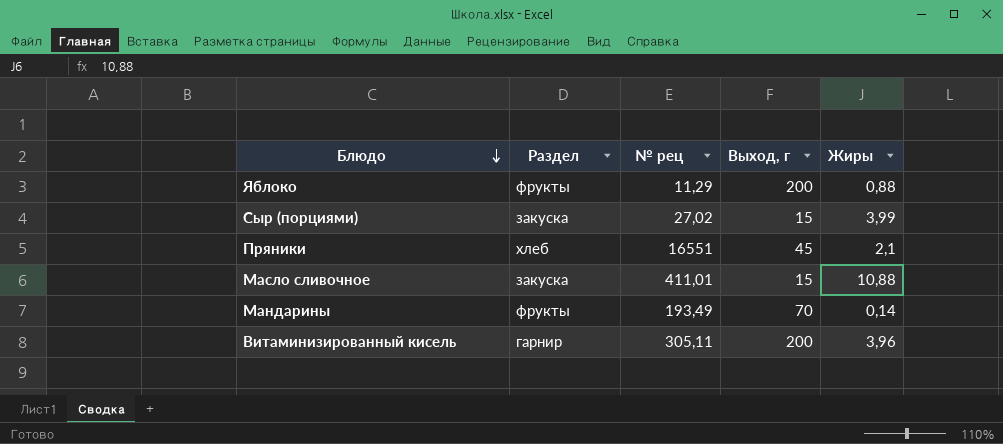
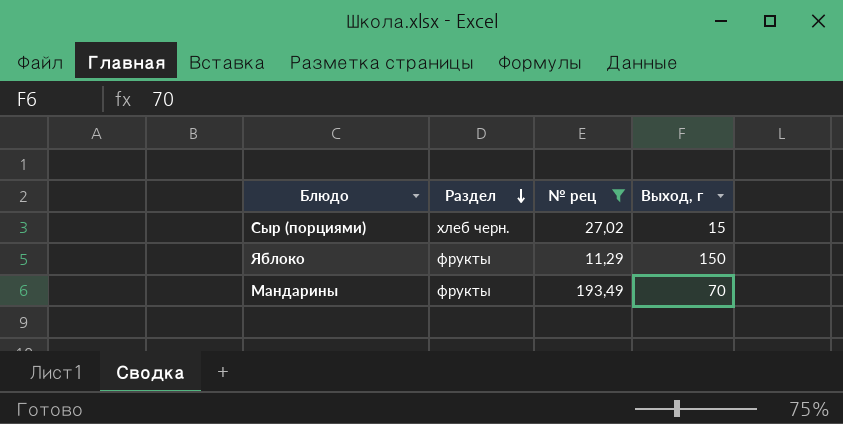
filter: none -> № рец <= 193,49
row order: Блюдо descending -> Раздел descending
column Жиры | position: 5 -> none
Сыр (порциями) | Раздел: закуска -> хлеб черн.
Яблоко | Выход, г: 200 -> 150

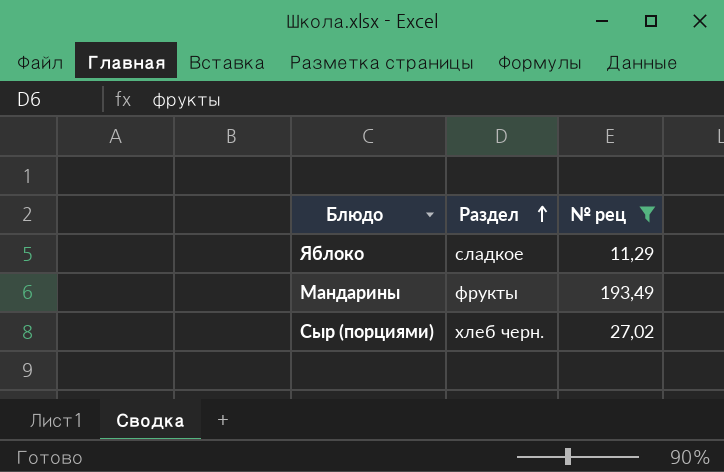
row order: Раздел descending -> Раздел ascending
column Выход, г | position: 4 -> none
Яблоко | Раздел: фрукты -> сладкое

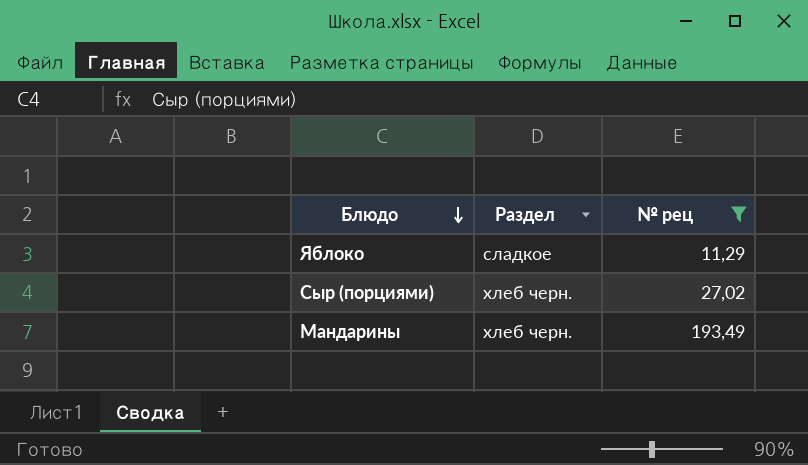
row order: Раздел ascending -> Блюдо descending
Мандарины | Раздел: фрукты -> хлеб черн.

